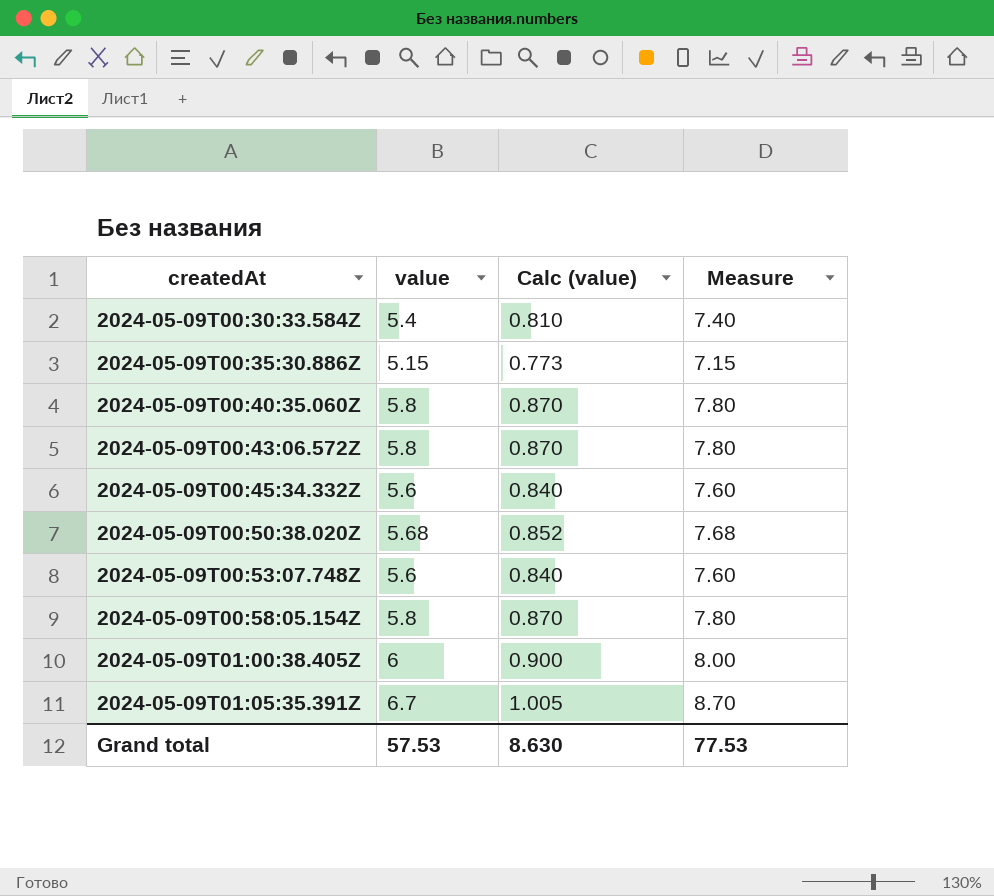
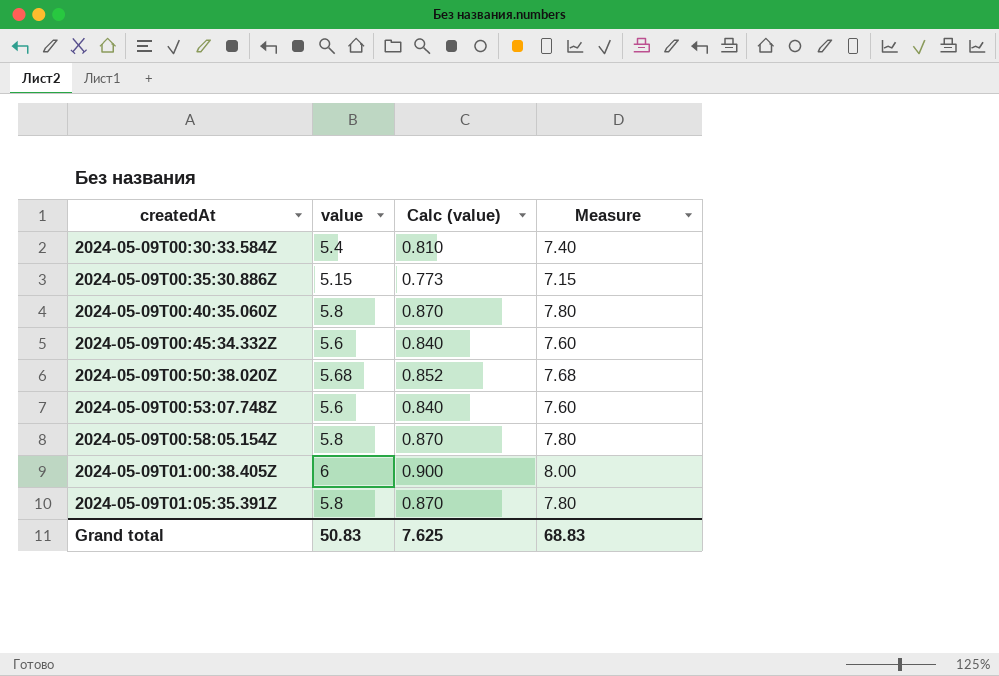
row 2024-05-09T00:43:06.572Z: 5.8 | 0.870 | 7.80 -> none
2024-05-09T01:05:35.391Z | value: 6.7 -> 5.8
2024-05-09T01:05:35.391Z | Calc (value): 1.005 -> 0.870
2024-05-09T01:05:35.391Z | Measure: 8.70 -> 7.80
Grand total | value: 57.53 -> 50.83
Grand total | Calc (value): 8.630 -> 7.625
Grand total | Measure: 77.53 -> 68.83

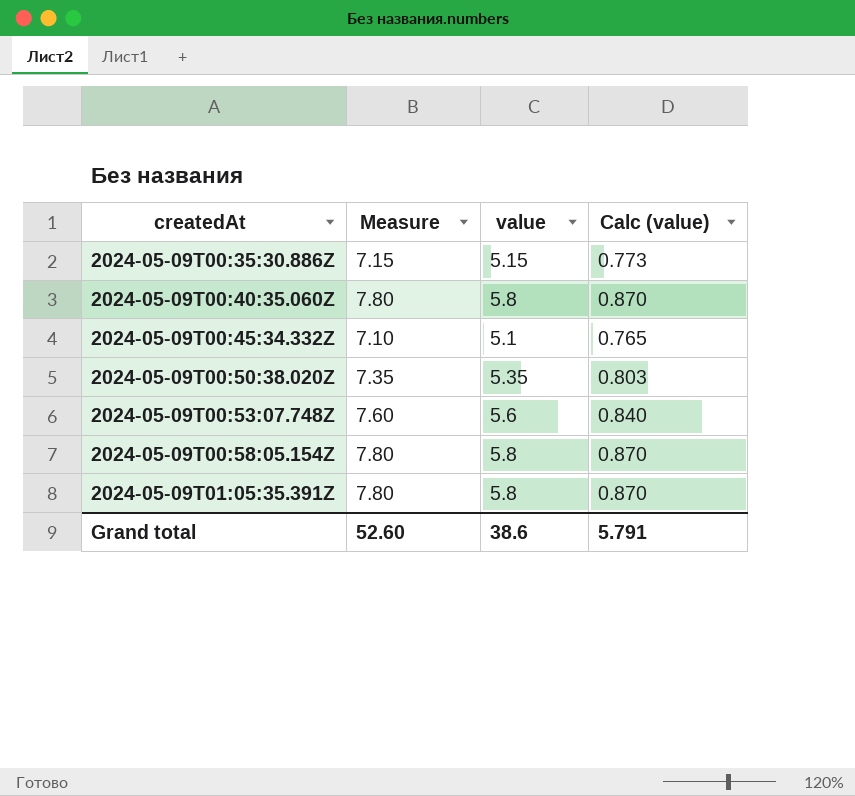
column Measure | position: 4 -> 2
row 2024-05-09T00:30:33.584Z: 5.4 | 0.810 | 7.40 -> none
row 2024-05-09T01:00:38.405Z: 6 | 0.900 | 8.00 -> none
2024-05-09T00:45:34.332Z | Measure: 7.60 -> 7.10
2024-05-09T00:45:34.332Z | value: 5.6 -> 5.1
2024-05-09T00:45:34.332Z | Calc (value): 0.840 -> 0.765
2024-05-09T00:50:38.020Z | Measure: 7.68 -> 7.35
2024-05-09T00:50:38.020Z | value: 5.68 -> 5.35
2024-05-09T00:50:38.020Z | Calc (value): 0.852 -> 0.803
Grand total | Measure: 68.83 -> 52.60
Grand total | value: 50.83 -> 38.6
Grand total | Calc (value): 7.625 -> 5.791

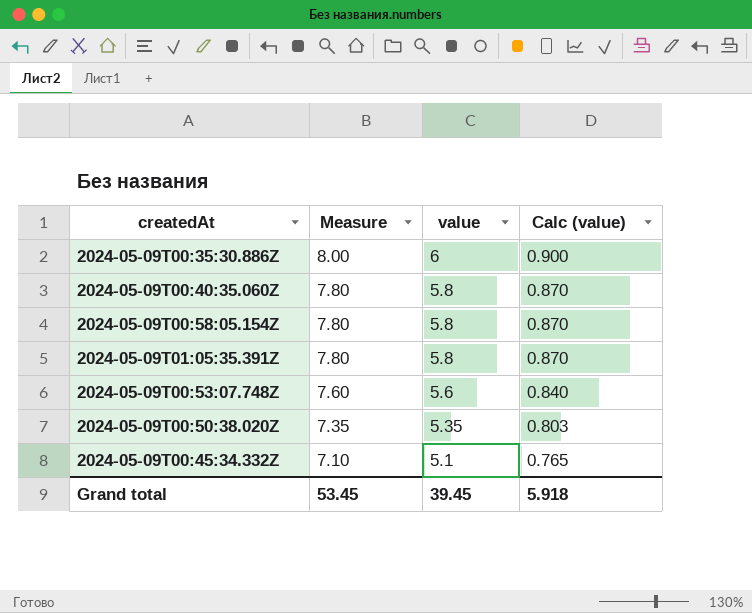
row order: createdAt ascending -> Measure descending
2024-05-09T00:35:30.886Z | Measure: 7.15 -> 8.00
2024-05-09T00:35:30.886Z | value: 5.15 -> 6
2024-05-09T00:35:30.886Z | Calc (value): 0.773 -> 0.900
Grand total | Measure: 52.60 -> 53.45
Grand total | value: 38.6 -> 39.45
Grand total | Calc (value): 5.791 -> 5.918

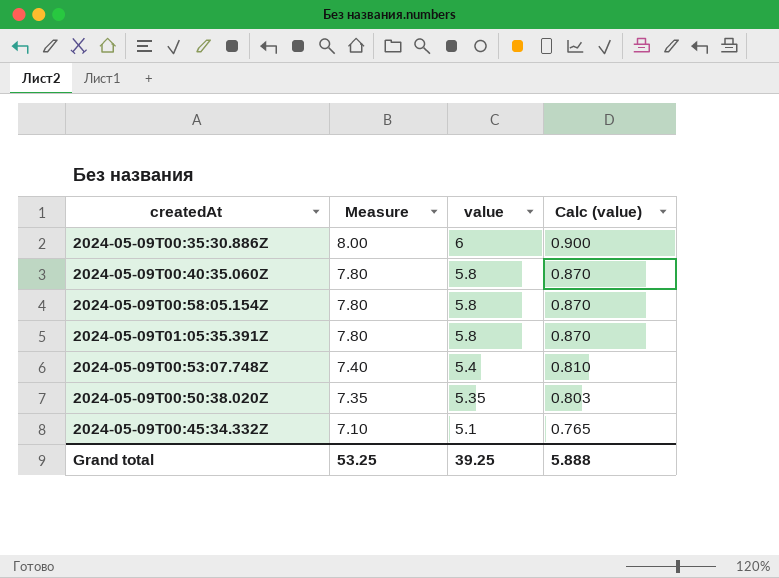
2024-05-09T00:53:07.748Z | Measure: 7.60 -> 7.40
2024-05-09T00:53:07.748Z | value: 5.6 -> 5.4
2024-05-09T00:53:07.748Z | Calc (value): 0.840 -> 0.810
Grand total | Measure: 53.45 -> 53.25
Grand total | value: 39.45 -> 39.25
Grand total | Calc (value): 5.918 -> 5.888

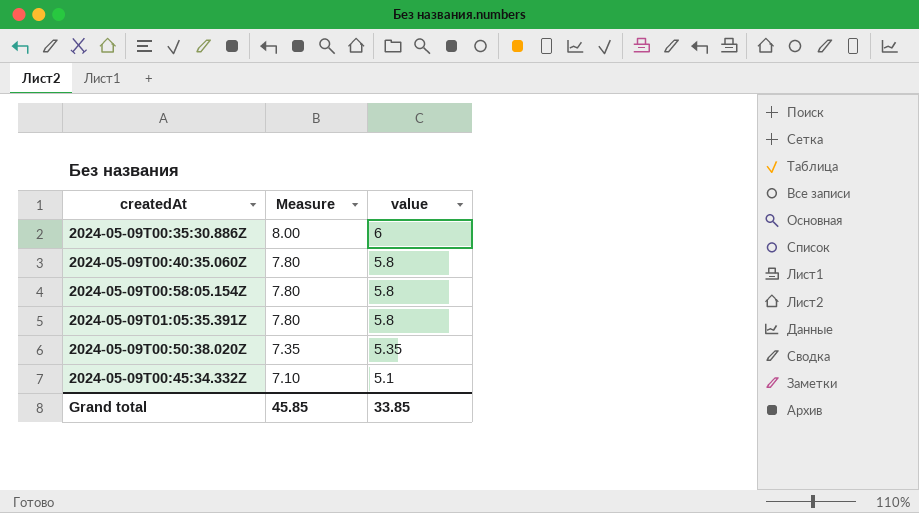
column Calc (value) | formula: [value] * 0.15 -> none
row 2024-05-09T00:53:07.748Z: 7.40 | 5.4 | 0.810 -> none
Grand total | Measure: 53.25 -> 45.85
Grand total | value: 39.25 -> 33.85

